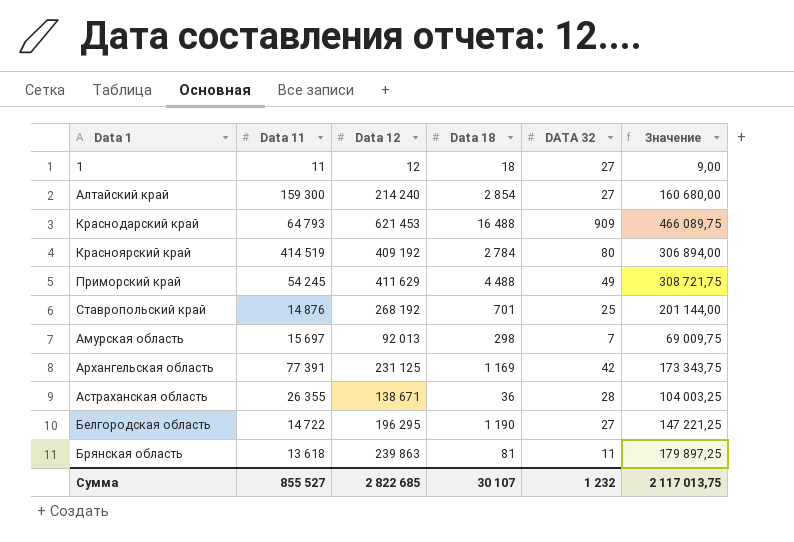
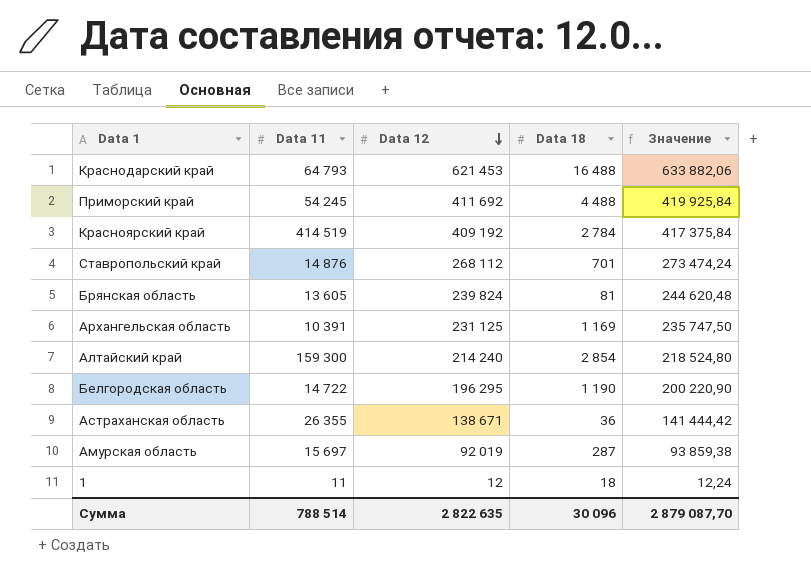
row order: none -> Data 12 descending
column DATA 32 | position: 5 -> none
column Значение | formula: [Data 12] * 0,75 -> [Data 12] * 1,02
Приморский край | Data 12: 411 629 -> 411 692
Ставропольский край | Data 12: 268 192 -> 268 112
Брянская область | Data 11: 13 618 -> 13 605
Брянская область | Data 12: 239 863 -> 239 824
Архангельская область | Data 11: 77 391 -> 10 391
Амурская область | Data 12: 92 013 -> 92 019
Амурская область | Data 18: 298 -> 287
Сумма | Data 11: 855 527 -> 788 514
Сумма | Data 12: 2 822 685 -> 2 822 635
Сумма | Data 18: 30 107 -> 30 096
Сумма | Значение: 2 117 013,75 -> 2 879 087,70

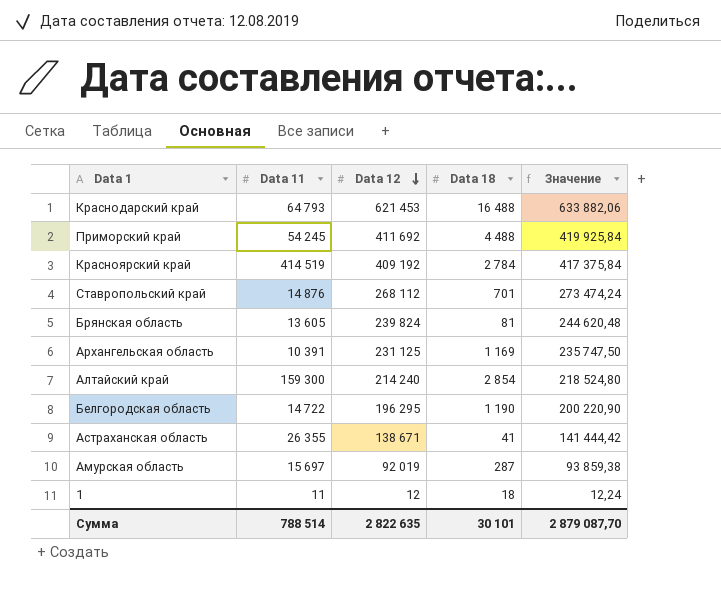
Астраханская область | Data 18: 36 -> 41
Сумма | Data 18: 30 096 -> 30 101

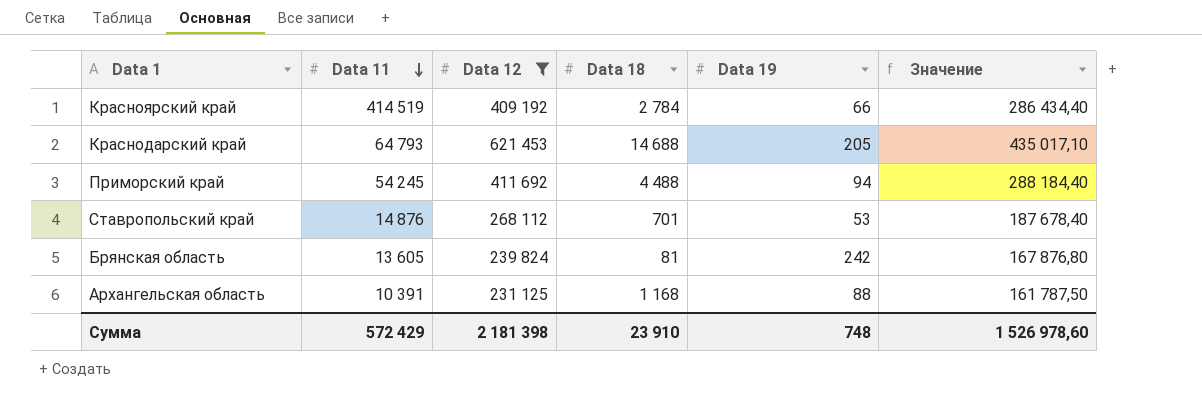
filter: none -> Data 12 >= 231 125
row order: Data 12 descending -> Data 11 descending
column Data 19 | position: none -> 5
column Значение | formula: [Data 12] * 1,02 -> [Data 12] * 0,7
Краснодарский край | Data 18: 16 488 -> 14 688
Архангельская область | Data 18: 1 169 -> 1 168
Сумма | Data 11: 788 514 -> 572 429
Сумма | Data 12: 2 822 635 -> 2 181 398
Сумма | Data 18: 30 101 -> 23 910
Сумма | Значение: 2 879 087,70 -> 1 526 978,60

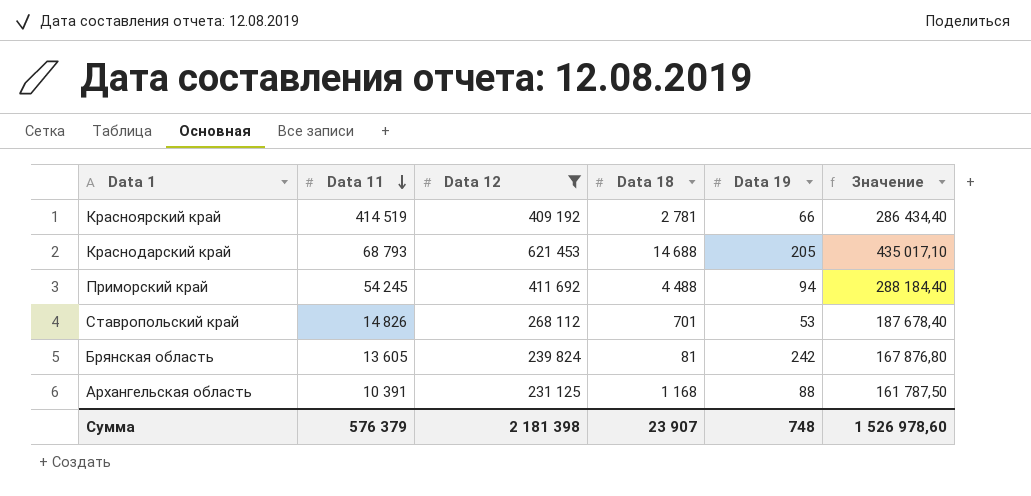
Красноярский край | Data 18: 2 784 -> 2 781
Краснодарский край | Data 11: 64 793 -> 68 793
Ставропольский край | Data 11: 14 876 -> 14 826
Сумма | Data 11: 572 429 -> 576 379
Сумма | Data 18: 23 910 -> 23 907

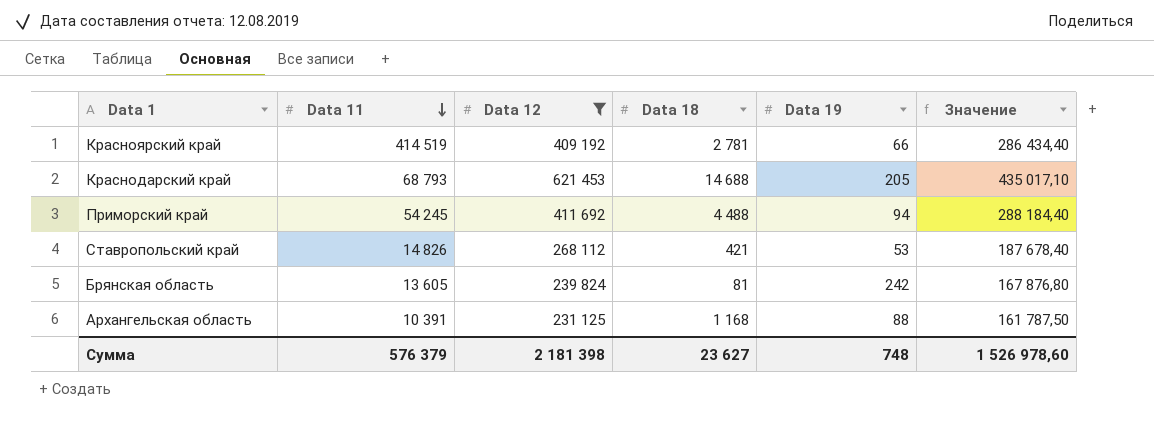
Ставропольский край | Data 18: 701 -> 421
Сумма | Data 18: 23 907 -> 23 627

